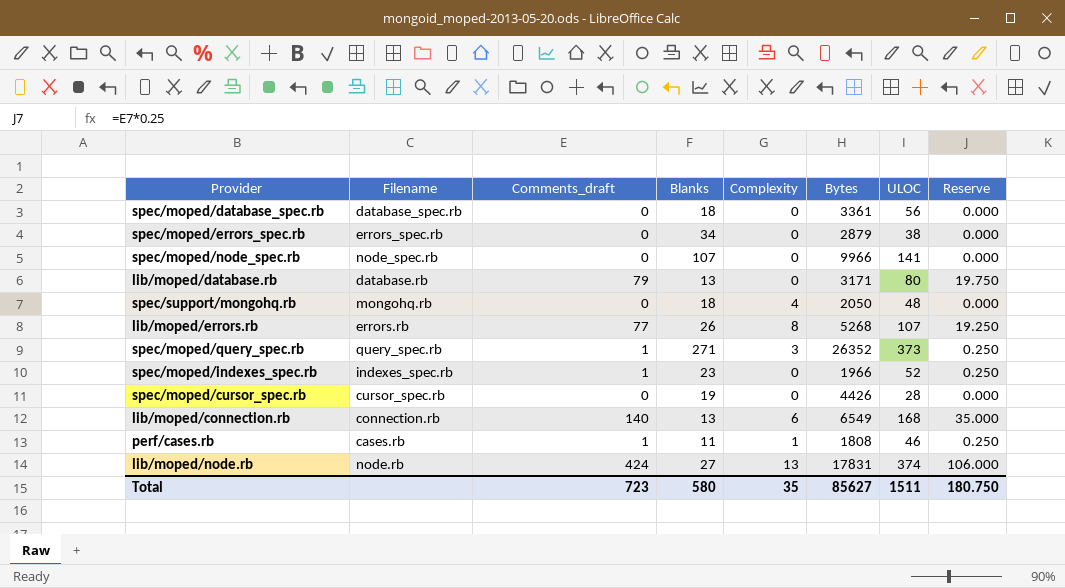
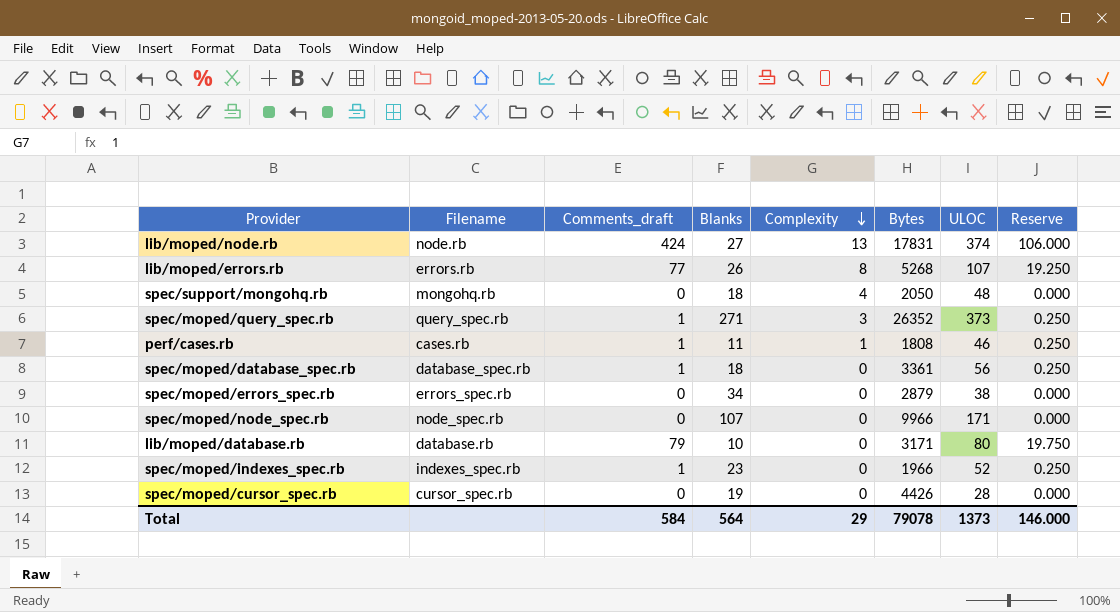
row order: none -> Complexity descending
row lib/moped/connection.rb: connection.rb | 140 | 13 | 6 | 6549 | 168 | 35.000 -> none
spec/moped/database_spec.rb | Comments_draft: 0 -> 1
spec/moped/database_spec.rb | Reserve: 0.000 -> 0.250
spec/moped/node_spec.rb | ULOC: 141 -> 171
lib/moped/database.rb | Blanks: 13 -> 10
Total | Comments_draft: 723 -> 584
Total | Blanks: 580 -> 564
Total | Complexity: 35 -> 29
Total | Bytes: 85627 -> 79078
Total | ULOC: 1511 -> 1373
Total | Reserve: 180.750 -> 146.000

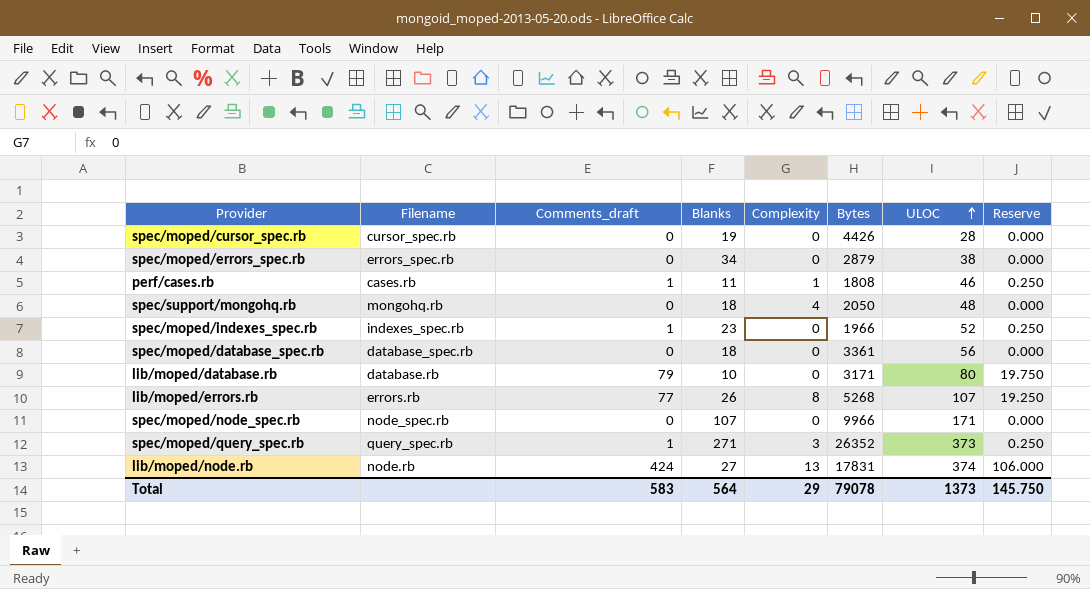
row order: Complexity descending -> ULOC ascending
spec/moped/database_spec.rb | Comments_draft: 1 -> 0
spec/moped/database_spec.rb | Reserve: 0.250 -> 0.000
Total | Comments_draft: 584 -> 583
Total | Reserve: 146.000 -> 145.750

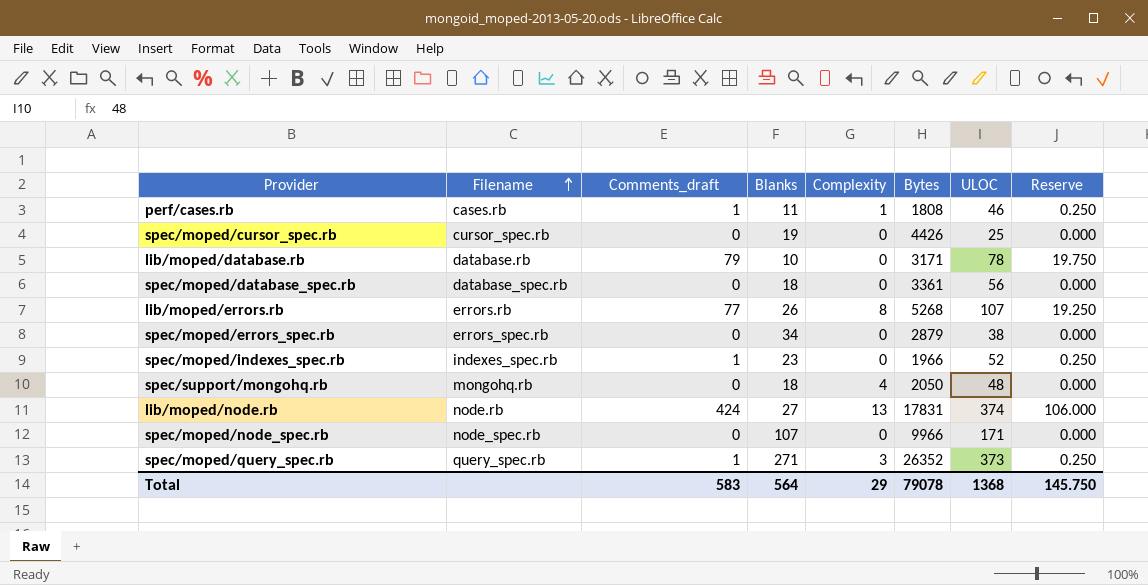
row order: ULOC ascending -> Filename ascending
spec/moped/cursor_spec.rb | ULOC: 28 -> 25
lib/moped/database.rb | ULOC: 80 -> 78
Total | ULOC: 1373 -> 1368

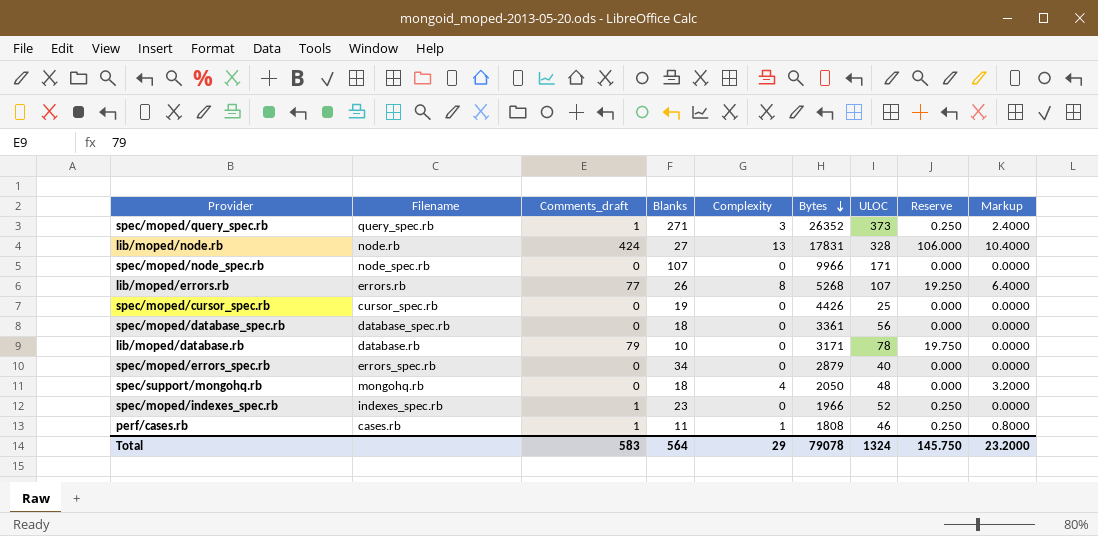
row order: Filename ascending -> Bytes descending
column Markup | formula: none -> [Complexity] * 0.8
lib/moped/node.rb | ULOC: 374 -> 328
spec/moped/errors_spec.rb | ULOC: 38 -> 40
Total | ULOC: 1368 -> 1324

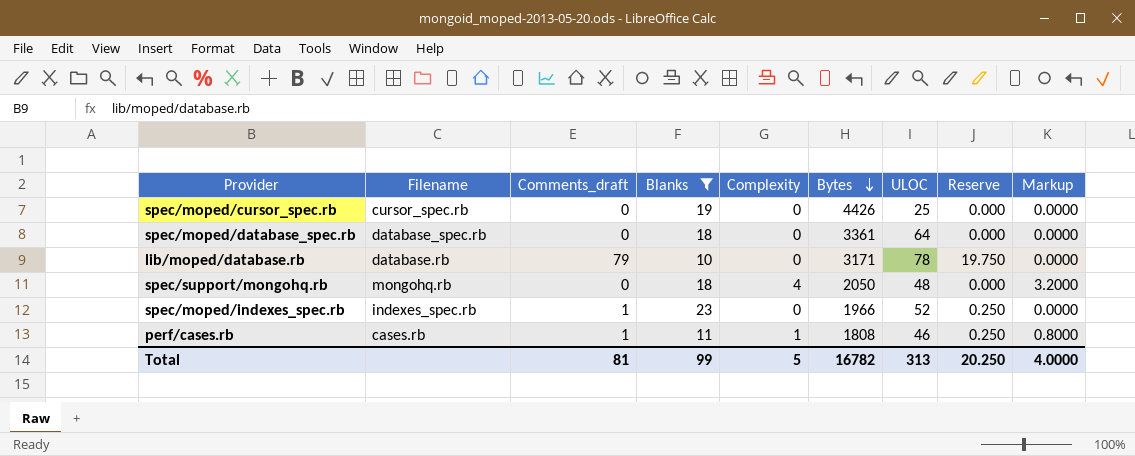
filter: none -> Blanks <= 23
spec/moped/database_spec.rb | ULOC: 56 -> 64
Total | Comments_draft: 583 -> 81
Total | Blanks: 564 -> 99
Total | Complexity: 29 -> 5
Total | Bytes: 79078 -> 16782
Total | ULOC: 1324 -> 313
Total | Reserve: 145.750 -> 20.250
Total | Markup: 23.2000 -> 4.0000

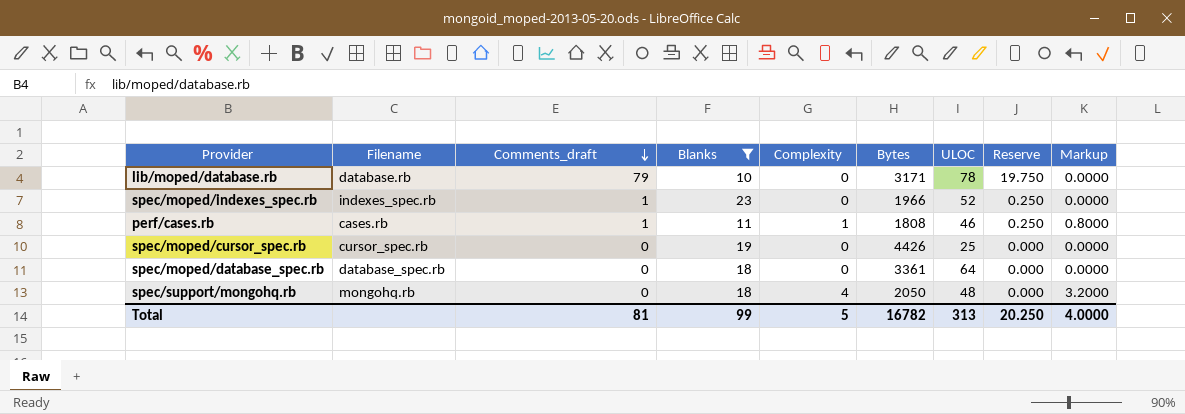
row order: Bytes descending -> Comments_draft descending

